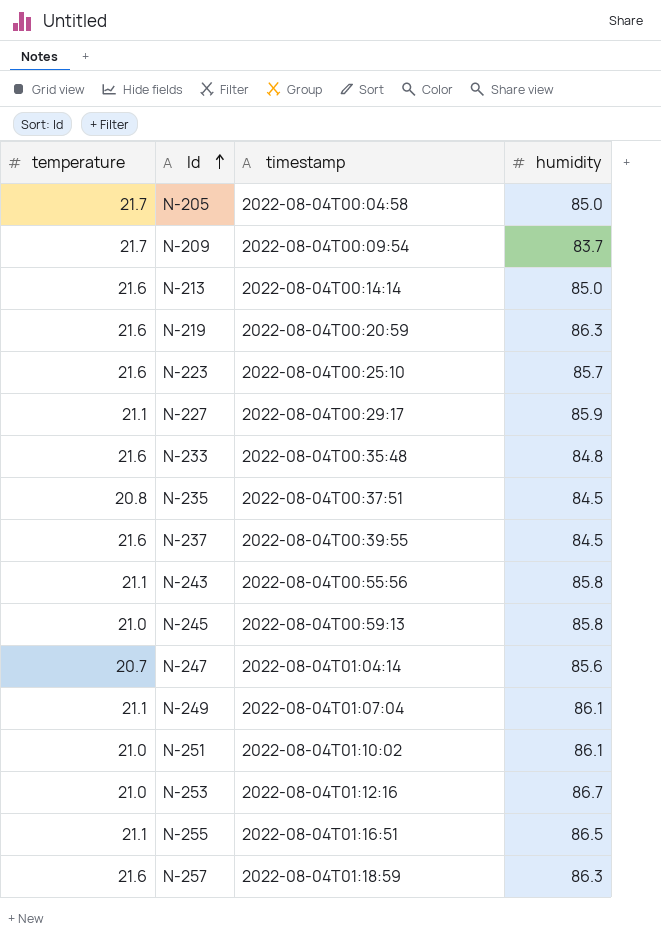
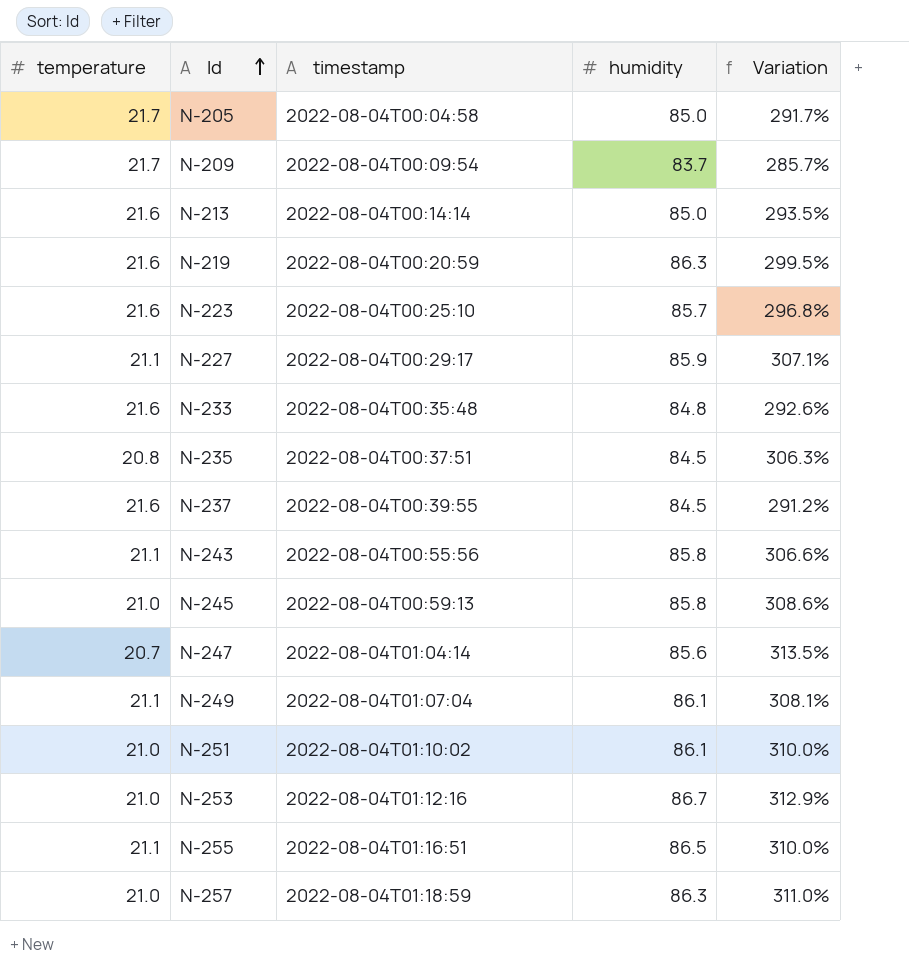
column Variation | formula: none -> ([humidity] - [temperature]) / [temperature]
N-257 | temperature: 21.6 -> 21.0

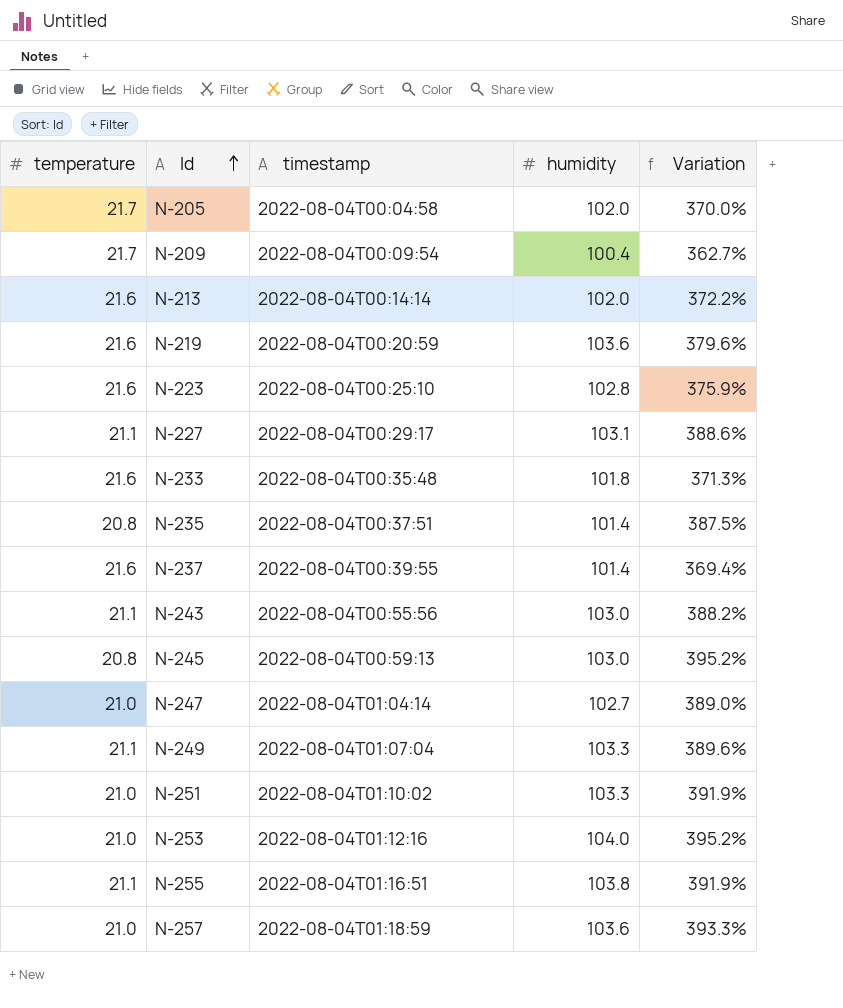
N-205 | humidity: 85.0 -> 102.0
N-205 | Variation: 291.7% -> 370.0%
N-209 | humidity: 83.7 -> 100.4
N-209 | Variation: 285.7% -> 362.7%
N-213 | humidity: 85.0 -> 102.0
N-213 | Variation: 293.5% -> 372.2%
N-219 | humidity: 86.3 -> 103.6
N-219 | Variation: 299.5% -> 379.6%
N-223 | humidity: 85.7 -> 102.8
N-223 | Variation: 296.8% -> 375.9%
N-227 | humidity: 85.9 -> 103.1
N-227 | Variation: 307.1% -> 388.6%
N-233 | humidity: 84.8 -> 101.8
N-233 | Variation: 292.6% -> 371.3%
N-235 | humidity: 84.5 -> 101.4
N-235 | Variation: 306.3% -> 387.5%
N-237 | humidity: 84.5 -> 101.4
N-237 | Variation: 291.2% -> 369.4%
N-243 | humidity: 85.8 -> 103.0
N-243 | Variation: 306.6% -> 388.2%
N-245 | temperature: 21.0 -> 20.8
N-245 | humidity: 85.8 -> 103.0
N-245 | Variation: 308.6% -> 395.2%
N-247 | temperature: 20.7 -> 21.0
N-247 | humidity: 85.6 -> 102.7
N-247 | Variation: 313.5% -> 389.0%
N-249 | humidity: 86.1 -> 103.3
N-249 | Variation: 308.1% -> 389.6%
N-251 | humidity: 86.1 -> 103.3
N-251 | Variation: 310.0% -> 391.9%
N-253 | humidity: 86.7 -> 104.0
N-253 | Variation: 312.9% -> 395.2%
N-255 | humidity: 86.5 -> 103.8
N-255 | Variation: 310.0% -> 391.9%
N-257 | humidity: 86.3 -> 103.6
N-257 | Variation: 311.0% -> 393.3%

